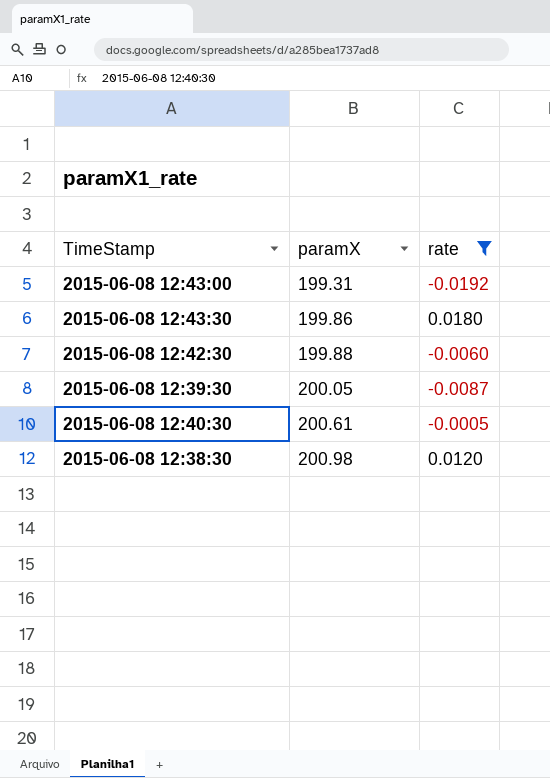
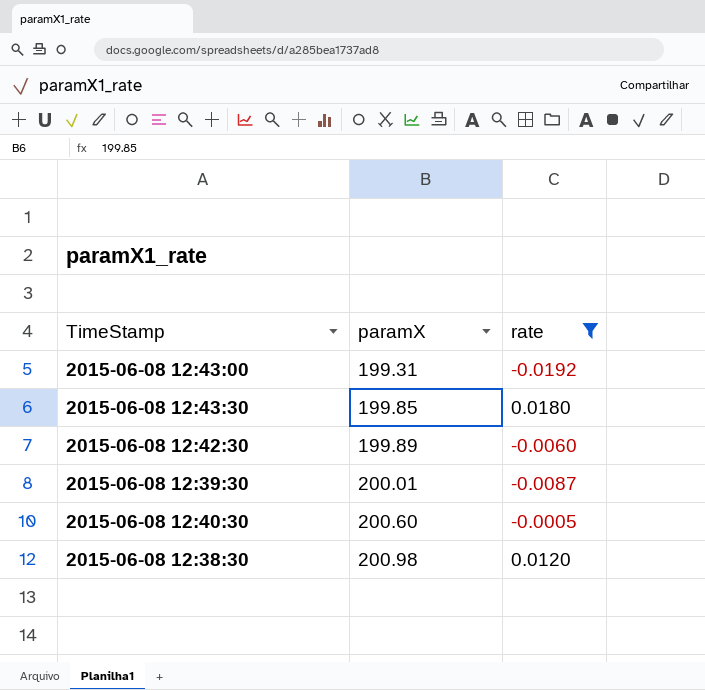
2015-06-08 12:43:30 | paramX: 199.86 -> 199.85
2015-06-08 12:42:30 | paramX: 199.88 -> 199.89
2015-06-08 12:39:30 | paramX: 200.05 -> 200.01
2015-06-08 12:40:30 | paramX: 200.61 -> 200.60

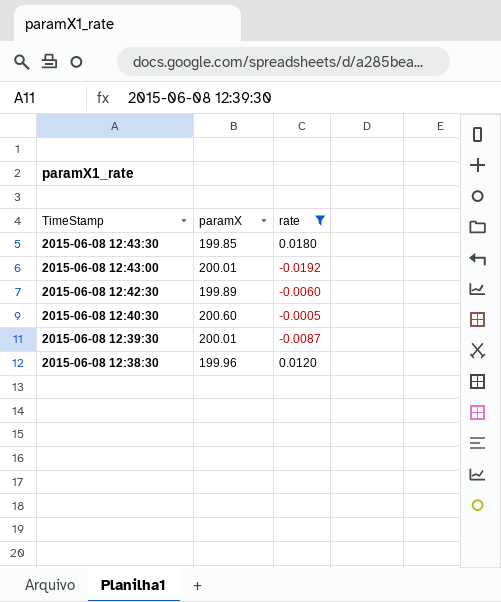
row order: paramX ascending -> TimeStamp descending
2015-06-08 12:43:00 | paramX: 199.31 -> 200.01
2015-06-08 12:38:30 | paramX: 200.98 -> 199.96

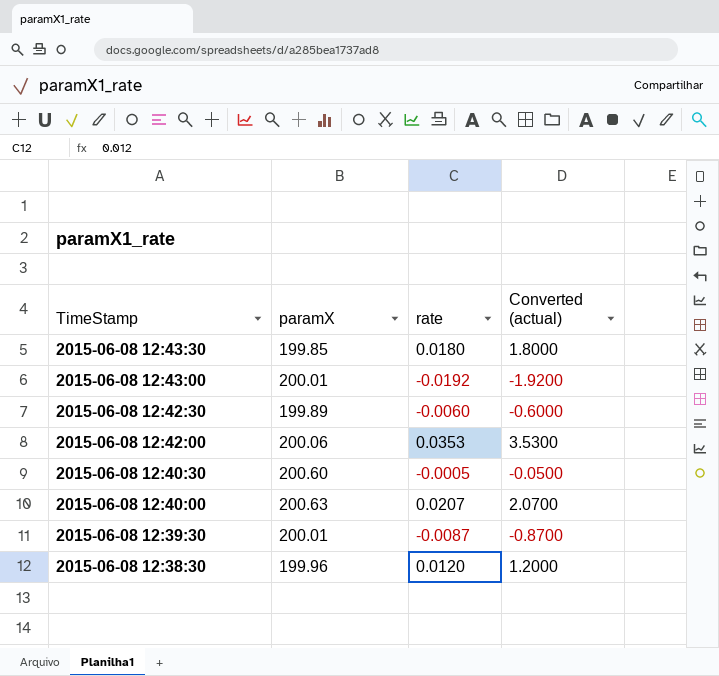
filter: rate <= 0.0180 -> none
column Converted (actual) | formula: none -> [rate] * 100

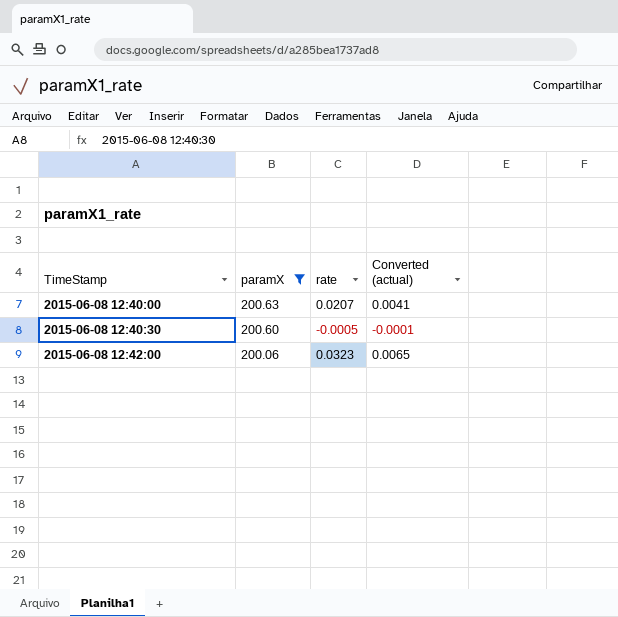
filter: none -> paramX >= 200.06
row order: TimeStamp descending -> TimeStamp ascending
column Converted (actual) | formula: [rate] * 100 -> [rate] * 0.2
2015-06-08 12:42:00 | rate: 0.0353 -> 0.0323

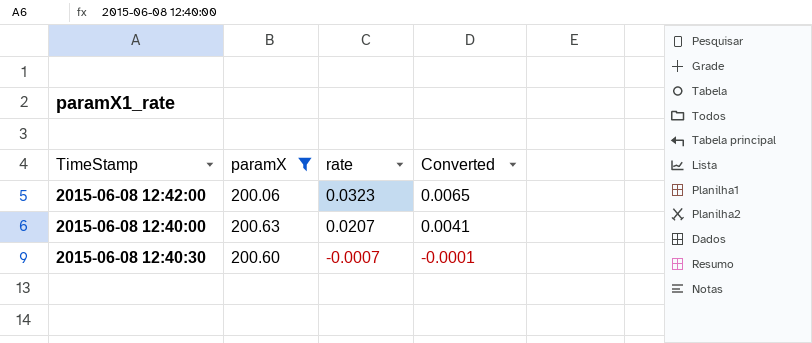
row order: TimeStamp ascending -> rate descending
column name: Converted (actual) -> Converted
2015-06-08 12:40:30 | rate: -0.0005 -> -0.0007

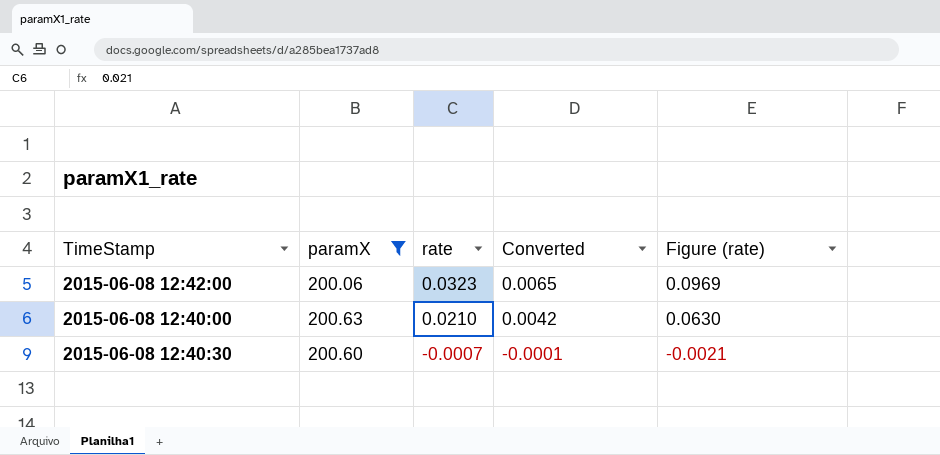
column Figure (rate) | formula: none -> [rate] * 3
2015-06-08 12:40:00 | rate: 0.0207 -> 0.0210
2015-06-08 12:40:00 | Converted: 0.0041 -> 0.0042

